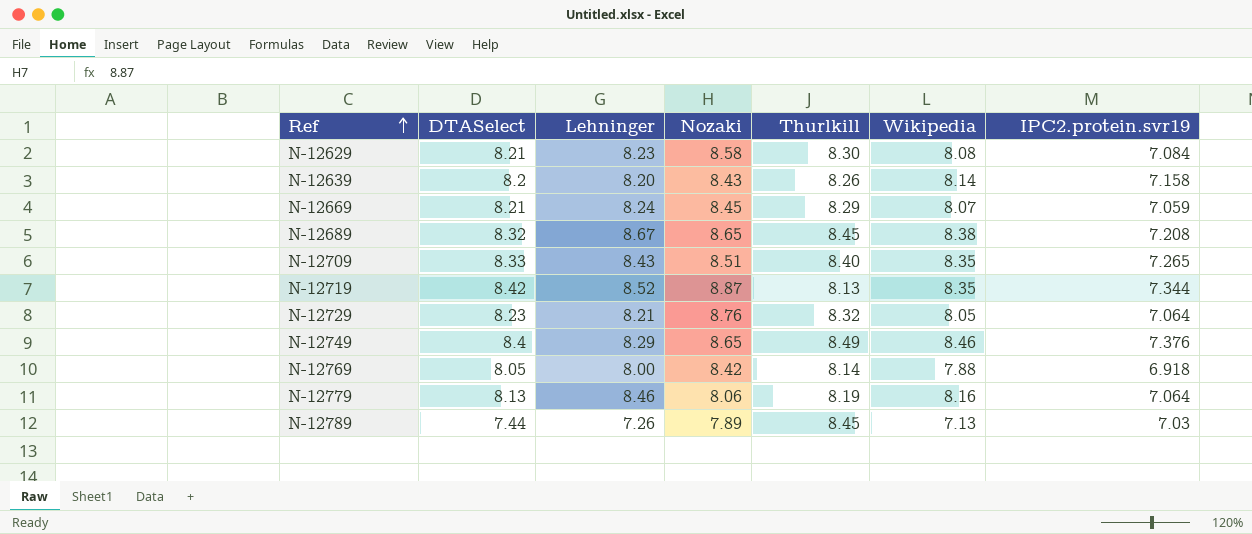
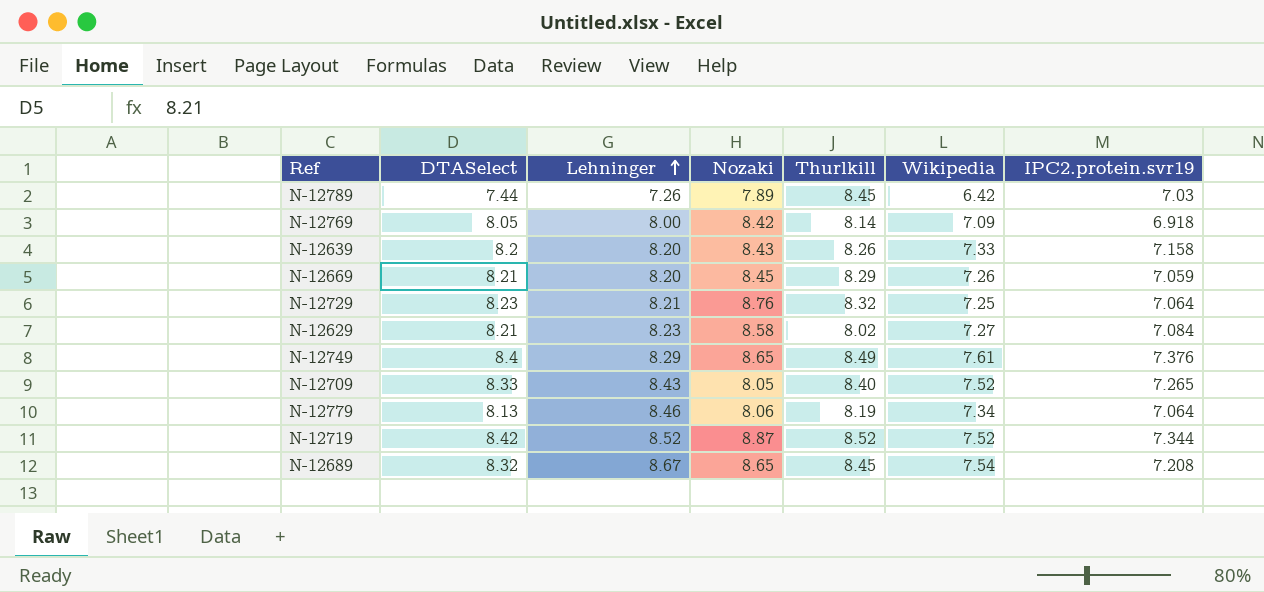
row order: Ref ascending -> Lehninger ascending
N-12789 | Wikipedia: 7.13 -> 6.42
N-12769 | Wikipedia: 7.88 -> 7.09
N-12639 | Wikipedia: 8.14 -> 7.33
N-12669 | Lehninger: 8.24 -> 8.20
N-12669 | Wikipedia: 8.07 -> 7.26
N-12729 | Wikipedia: 8.05 -> 7.25
N-12629 | Thurlkill: 8.30 -> 8.02
N-12629 | Wikipedia: 8.08 -> 7.27
N-12749 | Wikipedia: 8.46 -> 7.61
N-12709 | Nozaki: 8.51 -> 8.05
N-12709 | Wikipedia: 8.35 -> 7.52
N-12779 | Wikipedia: 8.16 -> 7.34
N-12719 | Thurlkill: 8.13 -> 8.52
N-12719 | Wikipedia: 8.35 -> 7.52
N-12689 | Wikipedia: 8.38 -> 7.54

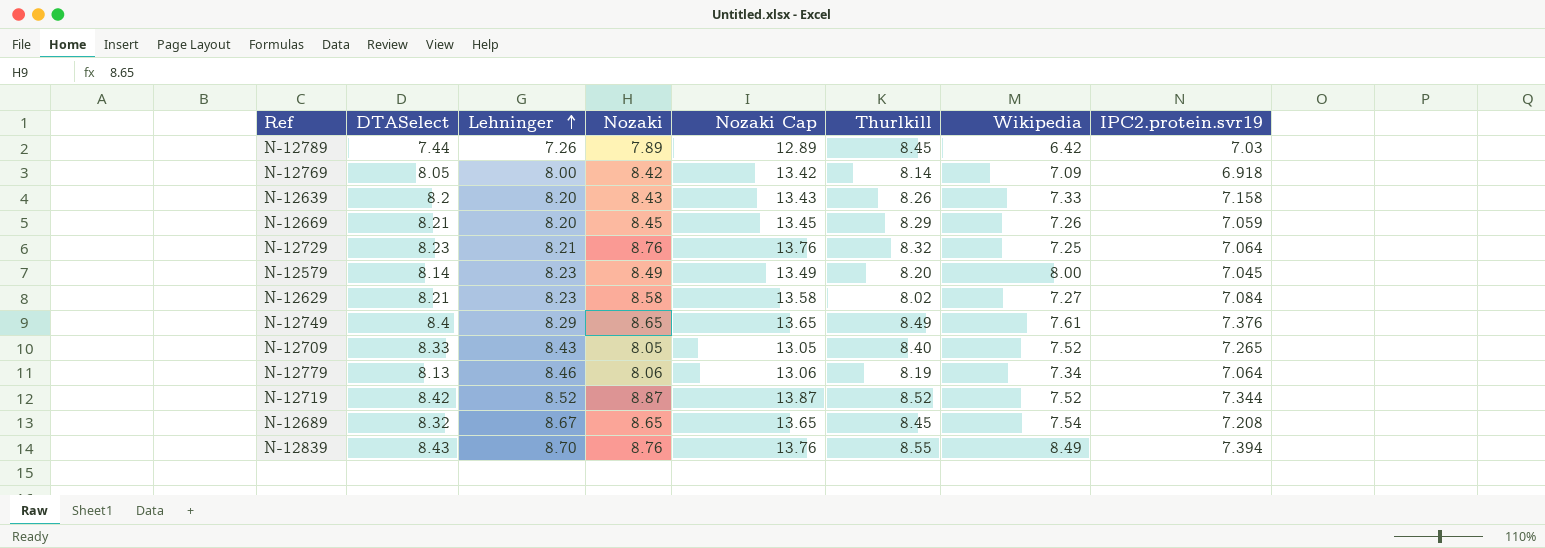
column Nozaki Cap | formula: none -> [Nozaki] + 5
row N-12579: none -> 8.14 | 8.23 | 8.49 | 13.49 | 8.20 | 8.00 | 7.045
row N-12839: none -> 8.43 | 8.70 | 8.76 | 13.76 | 8.55 | 8.49 | 7.394

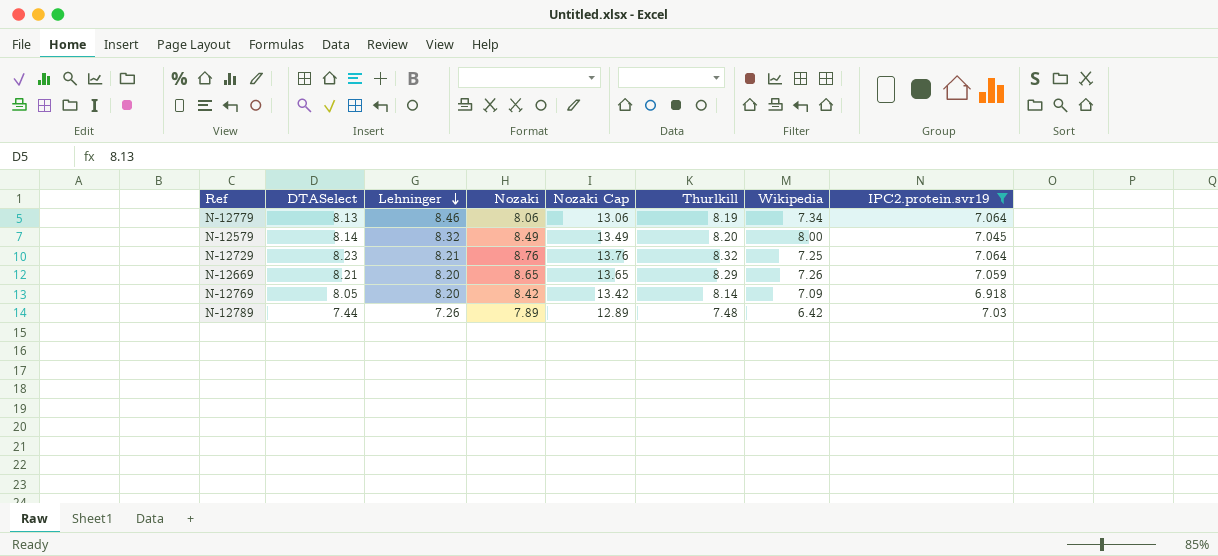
filter: none -> IPC2.protein.svr19 <= 7.064
row order: Lehninger ascending -> Lehninger descending
N-12579 | Lehninger: 8.23 -> 8.32
N-12669 | Nozaki: 8.45 -> 8.65
N-12669 | Nozaki Cap: 13.45 -> 13.65
N-12769 | Lehninger: 8.00 -> 8.20
N-12789 | Thurlkill: 8.45 -> 7.48

